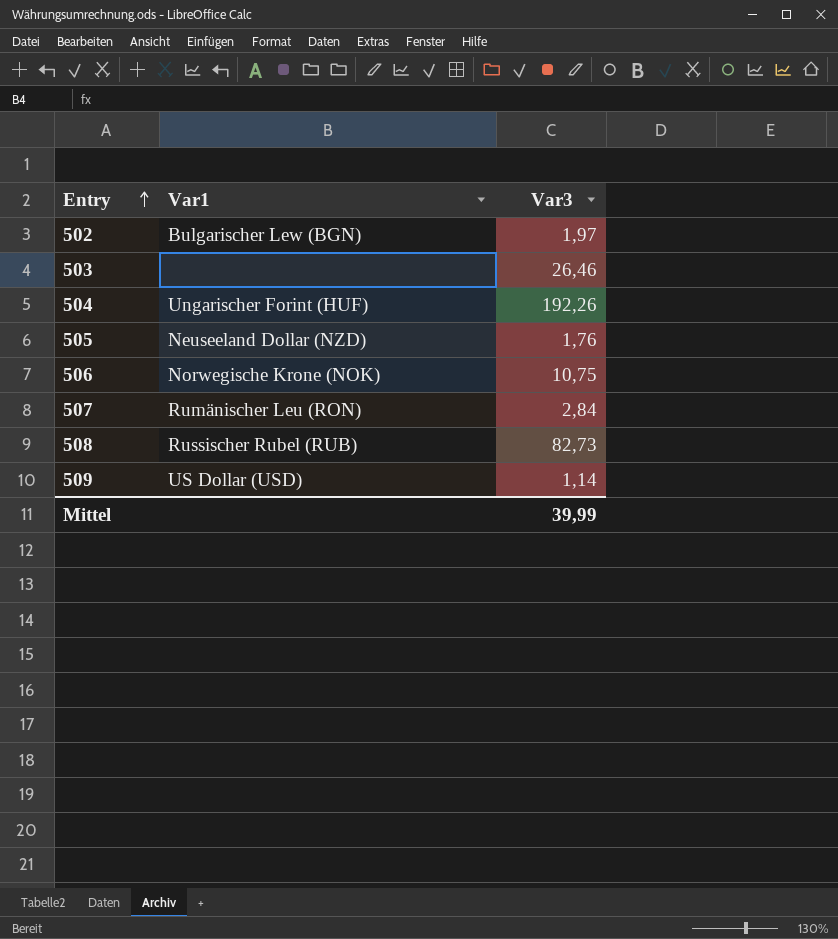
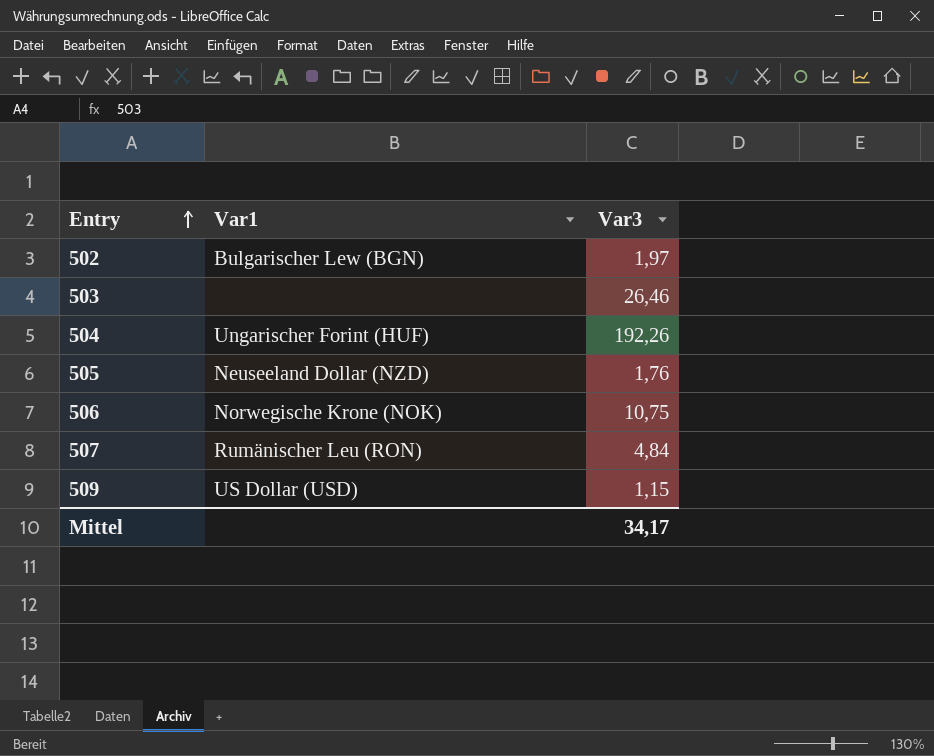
row 508: Russischer Rubel (RUB) | 82,73 -> none
507 | Var3: 2,84 -> 4,84
509 | Var3: 1,14 -> 1,15
Mittel | Var3: 39,99 -> 34,17

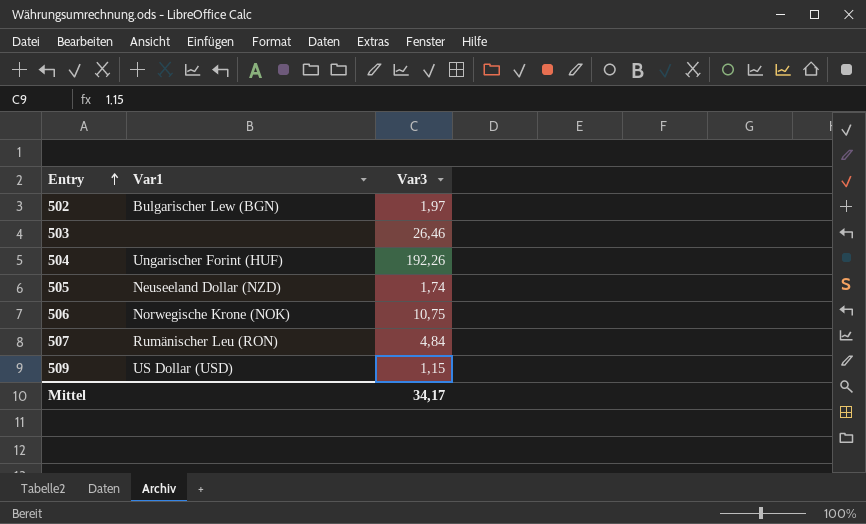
505 | Var3: 1,76 -> 1,74

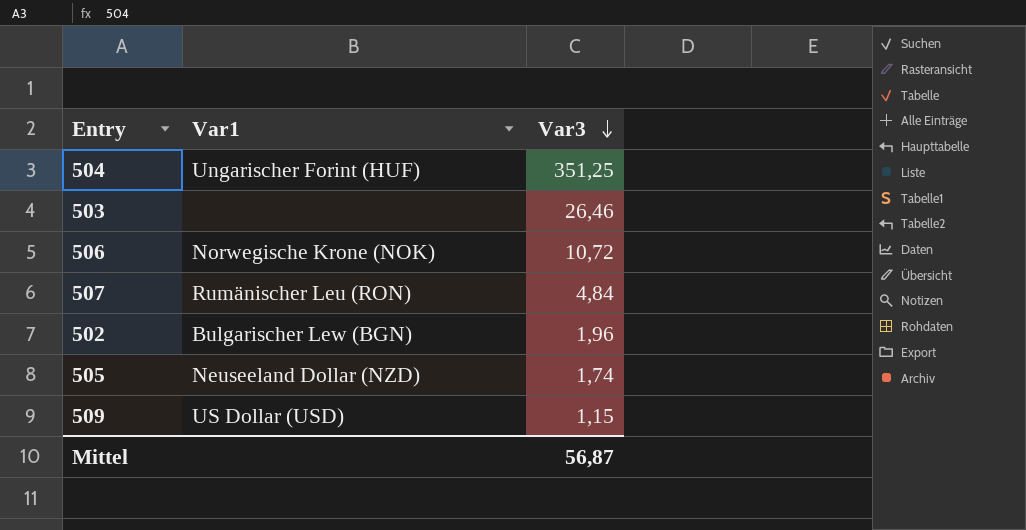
row order: Entry ascending -> Var3 descending
504 | Var3: 192,26 -> 351,25
506 | Var3: 10,75 -> 10,72
502 | Var3: 1,97 -> 1,96
Mittel | Var3: 34,17 -> 56,87

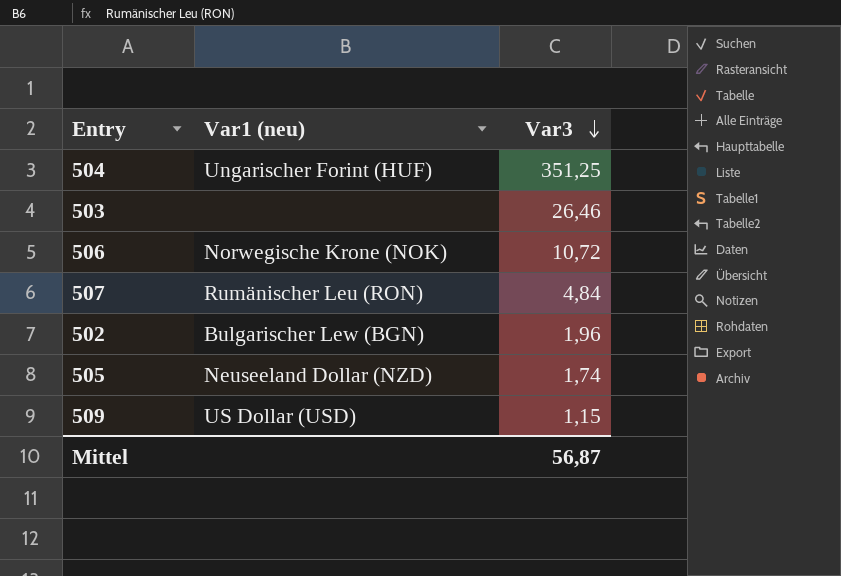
column name: Var1 -> Var1 (neu)

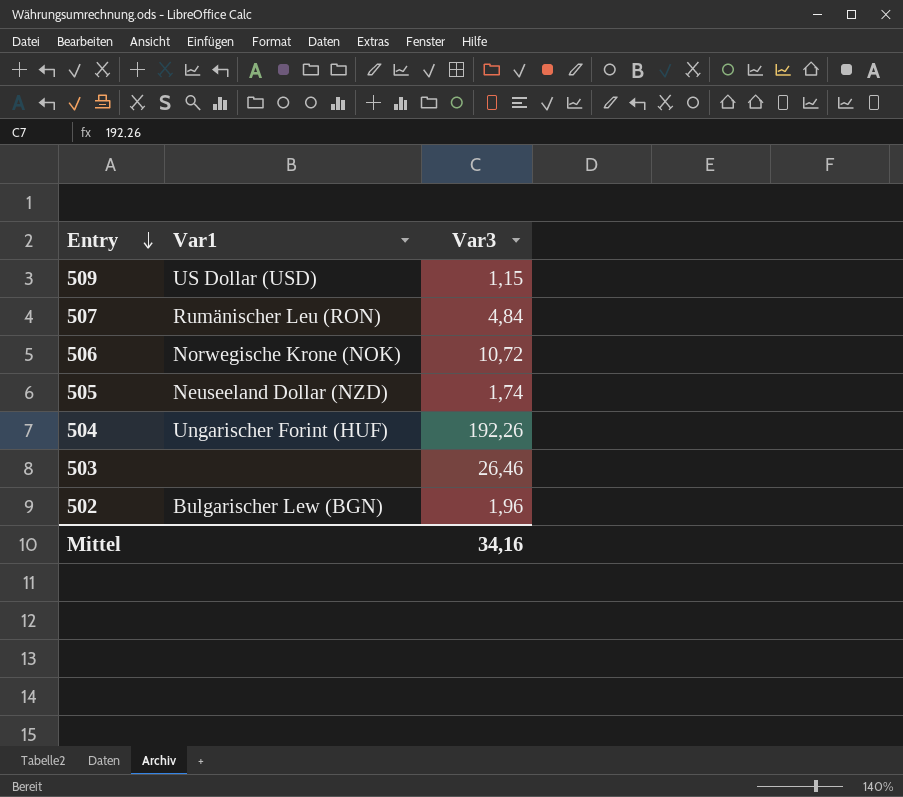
row order: Var3 descending -> Entry descending
column name: Var1 (neu) -> Var1
504 | Var3: 351,25 -> 192,26
Mittel | Var3: 56,87 -> 34,16

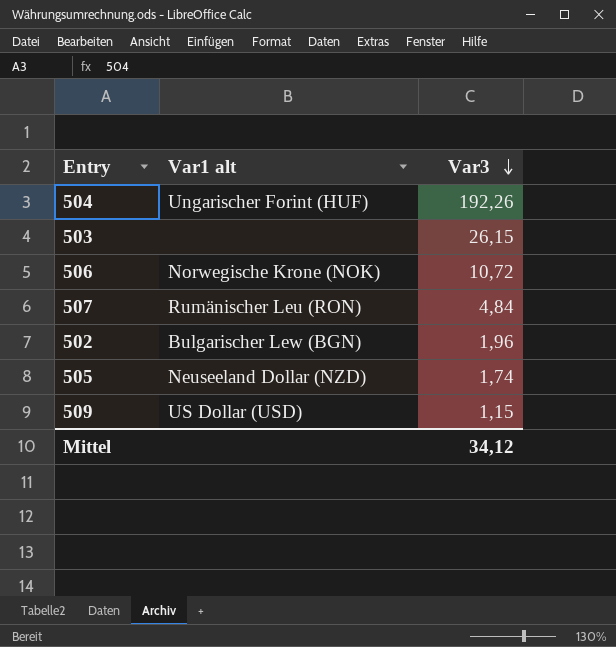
row order: Entry descending -> Var3 descending
column name: Var1 -> Var1 alt
503 | Var3: 26,46 -> 26,15
Mittel | Var3: 34,16 -> 34,12

